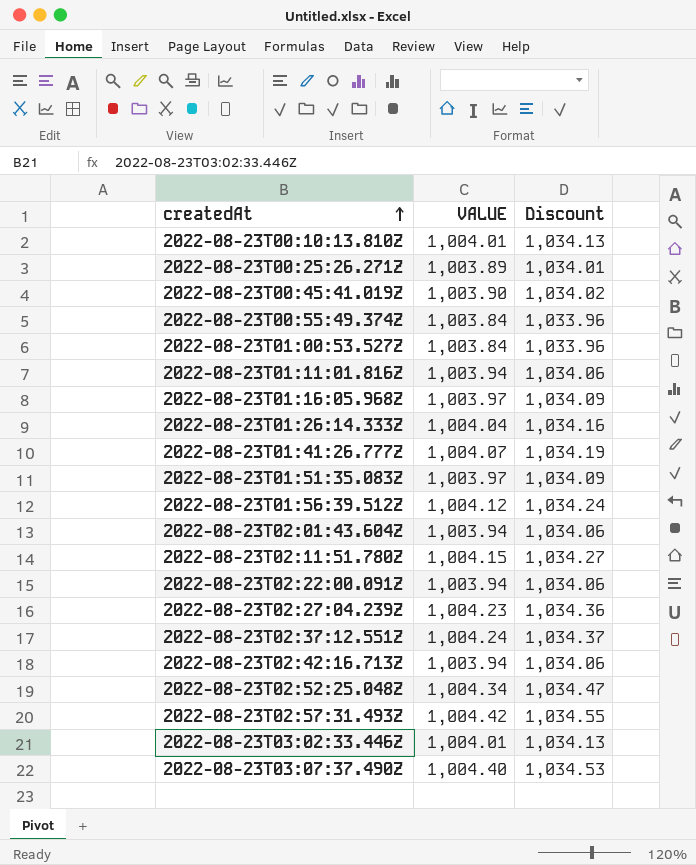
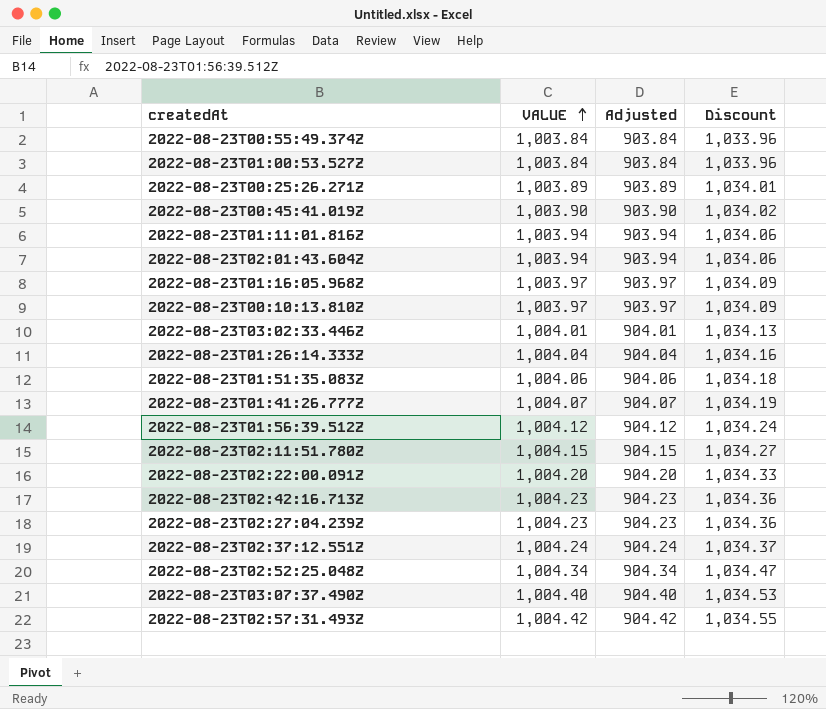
row order: createdAt ascending -> VALUE ascending
column Adjusted | formula: none -> [VALUE] - 100
2022-08-23T00:10:13.810Z | VALUE: 1,004.01 -> 1,003.97
2022-08-23T00:10:13.810Z | Discount: 1,034.13 -> 1,034.09
2022-08-23T01:51:35.083Z | VALUE: 1,003.97 -> 1,004.06
2022-08-23T01:51:35.083Z | Discount: 1,034.09 -> 1,034.18
2022-08-23T02:22:00.091Z | VALUE: 1,003.94 -> 1,004.20
2022-08-23T02:22:00.091Z | Discount: 1,034.06 -> 1,034.33
2022-08-23T02:42:16.713Z | VALUE: 1,003.94 -> 1,004.23
2022-08-23T02:42:16.713Z | Discount: 1,034.06 -> 1,034.36

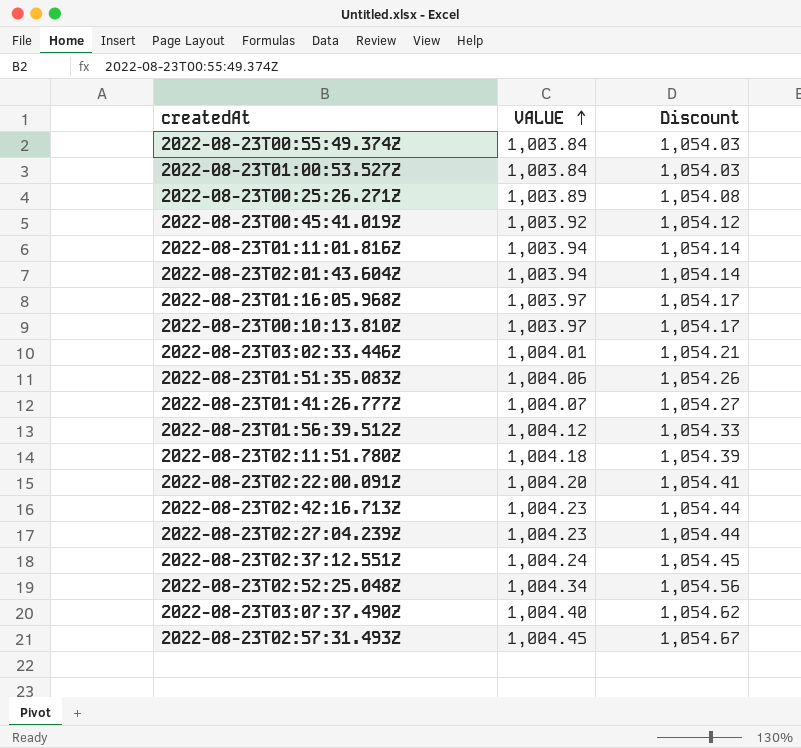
column Adjusted | formula: [VALUE] - 100 -> none
column Discount | formula: [VALUE] * 1.03 -> [VALUE] * 1.05
row 2022-08-23T01:26:14.333Z: 1,004.04 | 904.04 | 1,034.16 -> none
2022-08-23T00:45:41.019Z | VALUE: 1,003.90 -> 1,003.92
2022-08-23T02:11:51.780Z | VALUE: 1,004.15 -> 1,004.18
2022-08-23T02:57:31.493Z | VALUE: 1,004.42 -> 1,004.45

